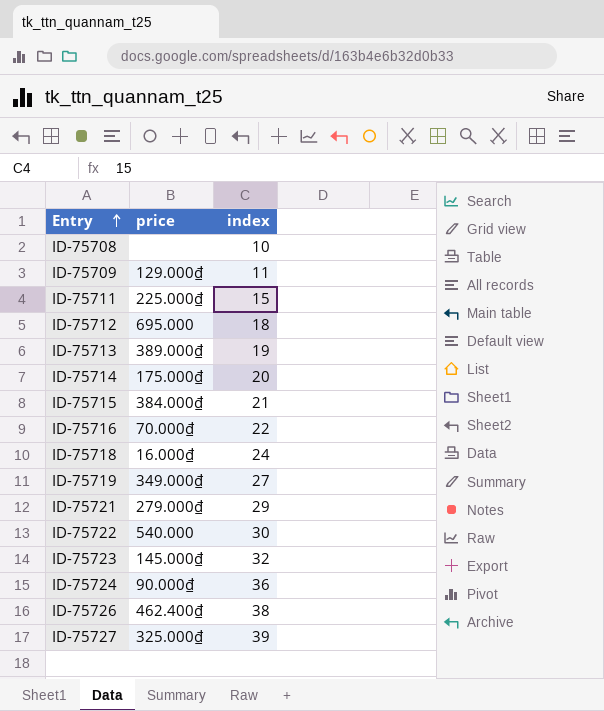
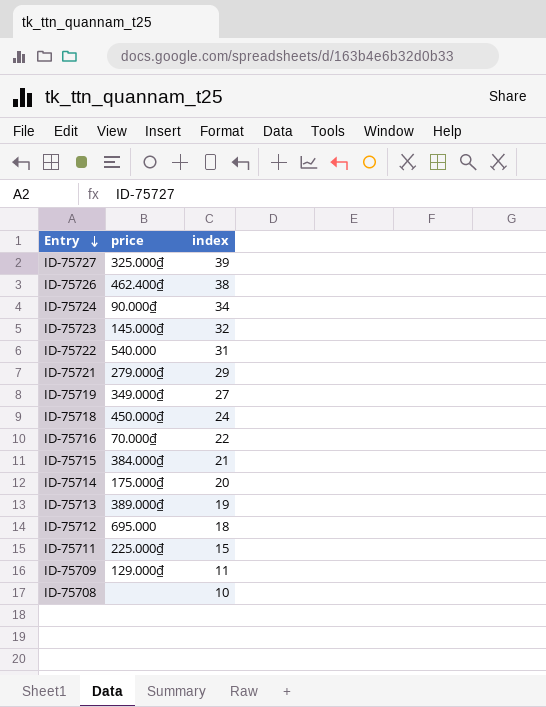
row order: Entry ascending -> Entry descending
ID-75724 | index: 36 -> 34
ID-75722 | index: 30 -> 31
ID-75718 | price: 16.000₫ -> 450.000₫

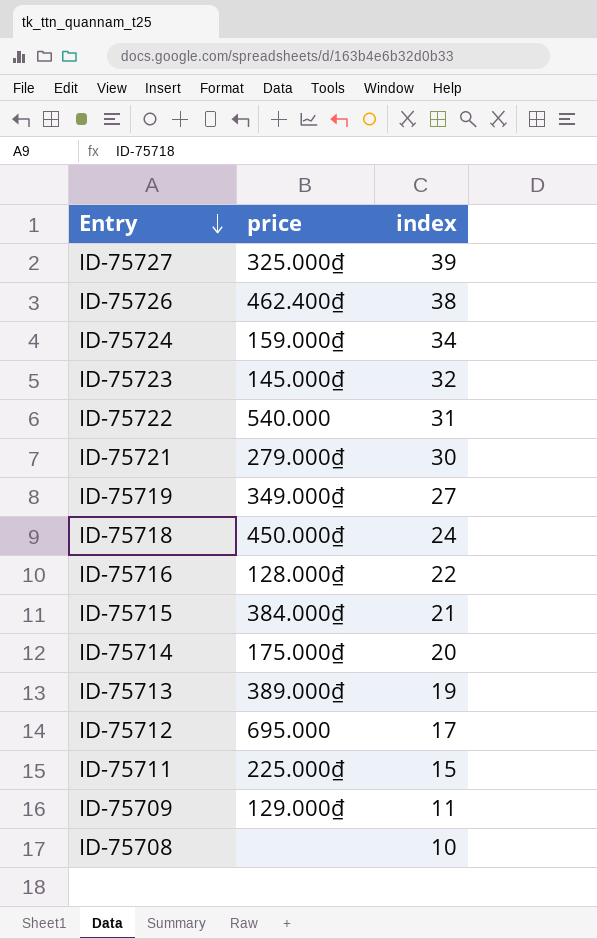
ID-75724 | price: 90.000₫ -> 159.000₫
ID-75721 | index: 29 -> 30
ID-75716 | price: 70.000₫ -> 128.000₫
ID-75712 | index: 18 -> 17

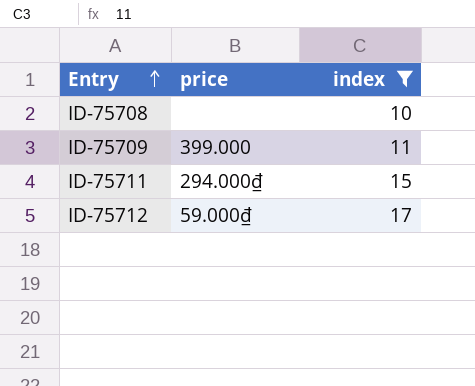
filter: none -> index <= 17
row order: Entry descending -> Entry ascending
ID-75709 | price: 129.000₫ -> 399.000
ID-75711 | price: 225.000₫ -> 294.000₫
ID-75712 | price: 695.000 -> 59.000₫

